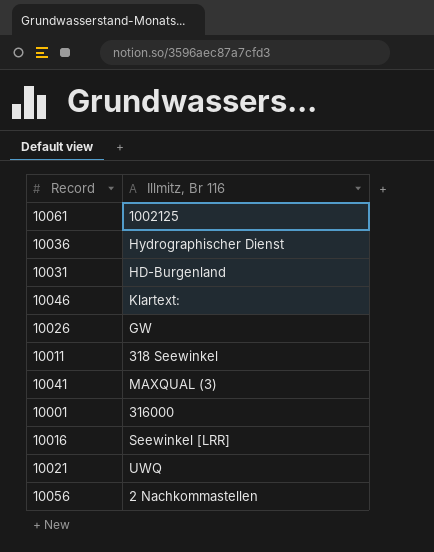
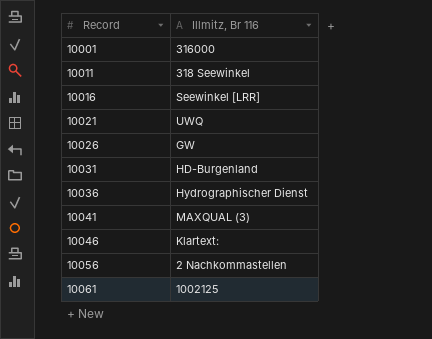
row order: none -> Record ascending

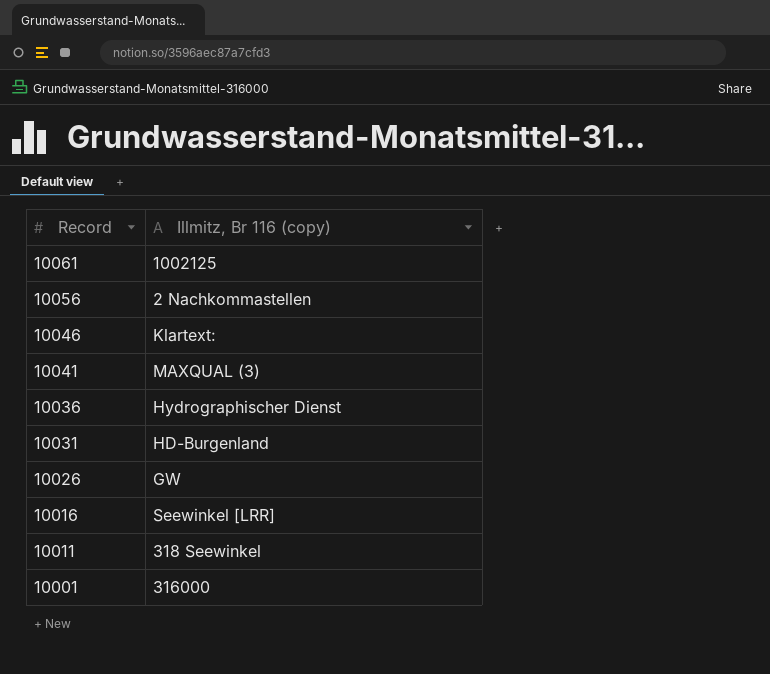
row order: Record ascending -> Record descending
column name: Illmitz, Br 116 -> Illmitz, Br 116 (copy)
row 10021: UWQ -> none

